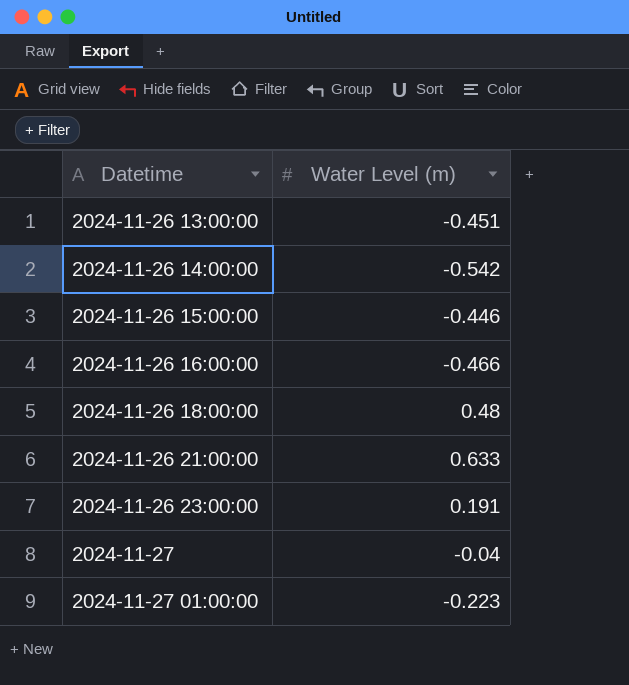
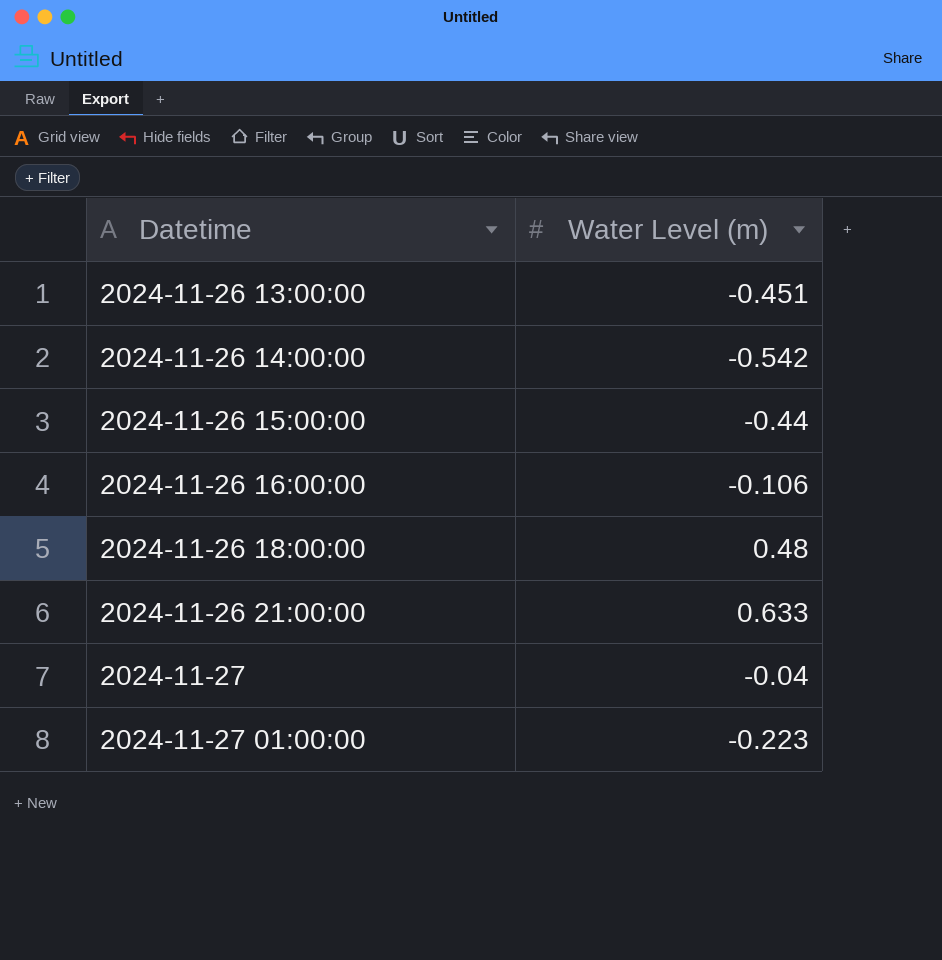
row 2024-11-26 23:00:00: 0.191 -> none
2024-11-26 15:00:00 | Water Level (m): -0.446 -> -0.44
2024-11-26 16:00:00 | Water Level (m): -0.466 -> -0.106

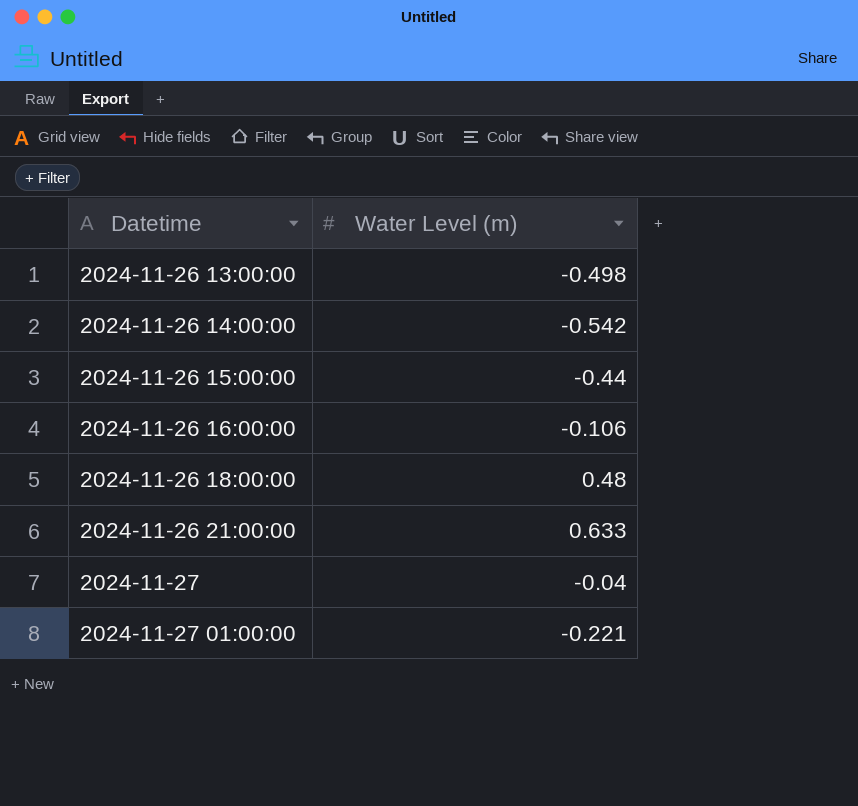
2024-11-26 13:00:00 | Water Level (m): -0.451 -> -0.498
2024-11-27 01:00:00 | Water Level (m): -0.223 -> -0.221

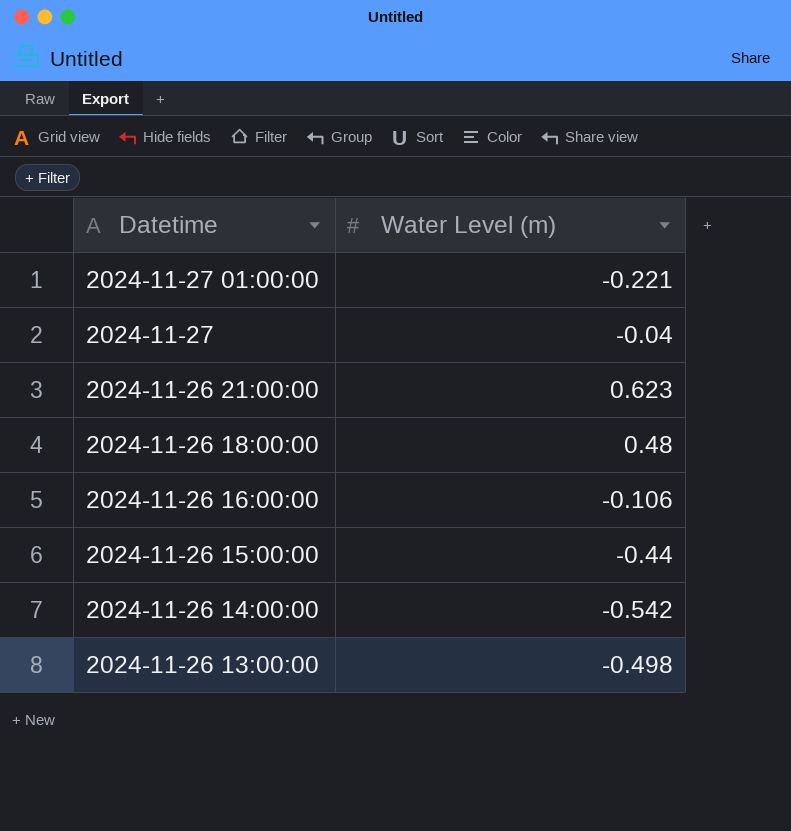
row order: Datetime ascending -> Datetime descending
2024-11-26 21:00:00 | Water Level (m): 0.633 -> 0.623

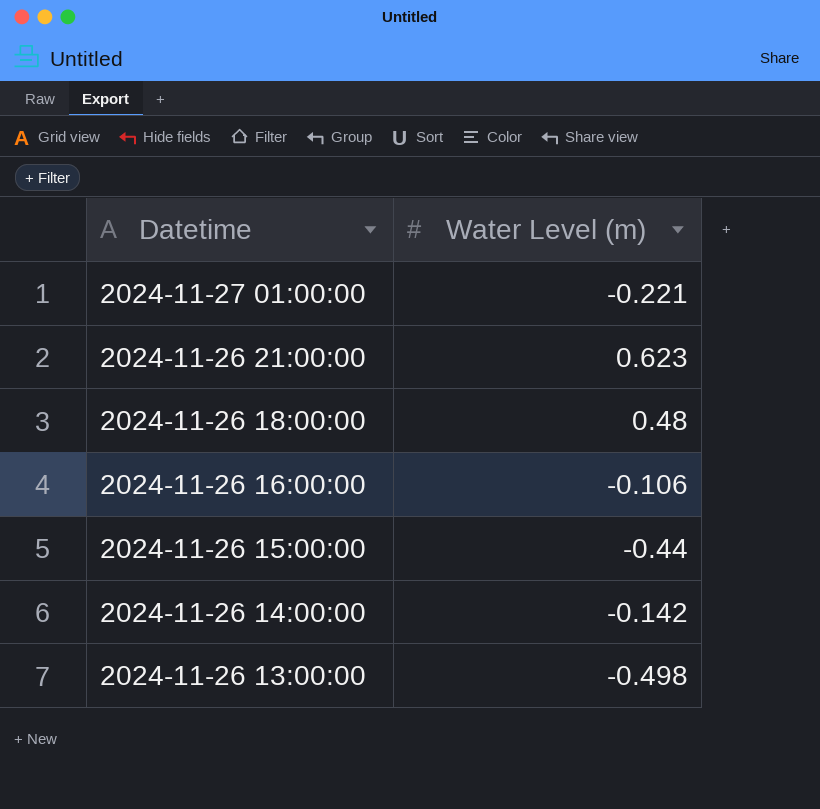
row 2024-11-27: -0.04 -> none
2024-11-26 14:00:00 | Water Level (m): -0.542 -> -0.142

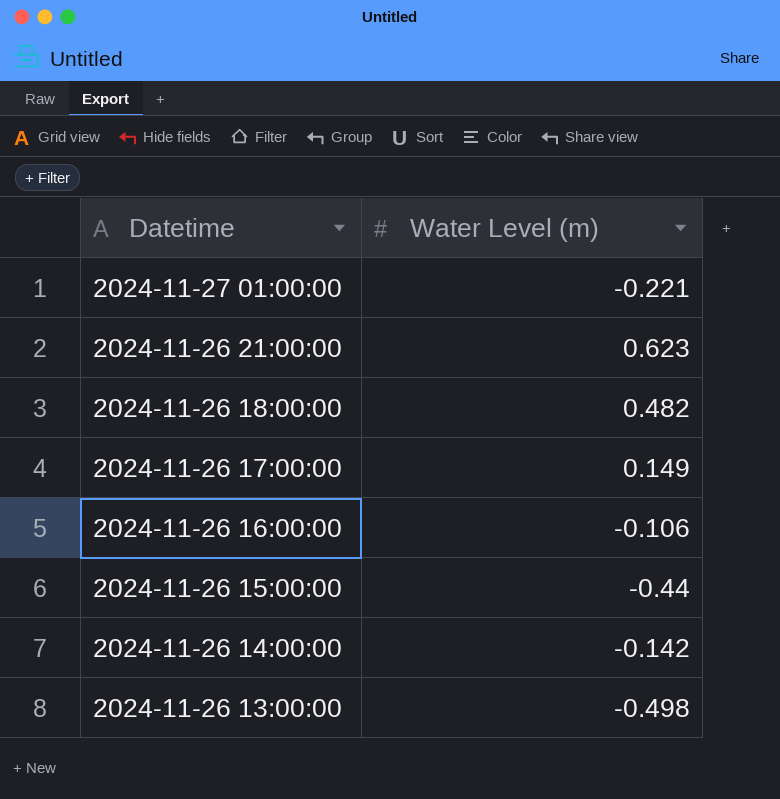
2024-11-26 18:00:00 | Water Level (m): 0.48 -> 0.482
row 2024-11-26 17:00:00: none -> 0.149

